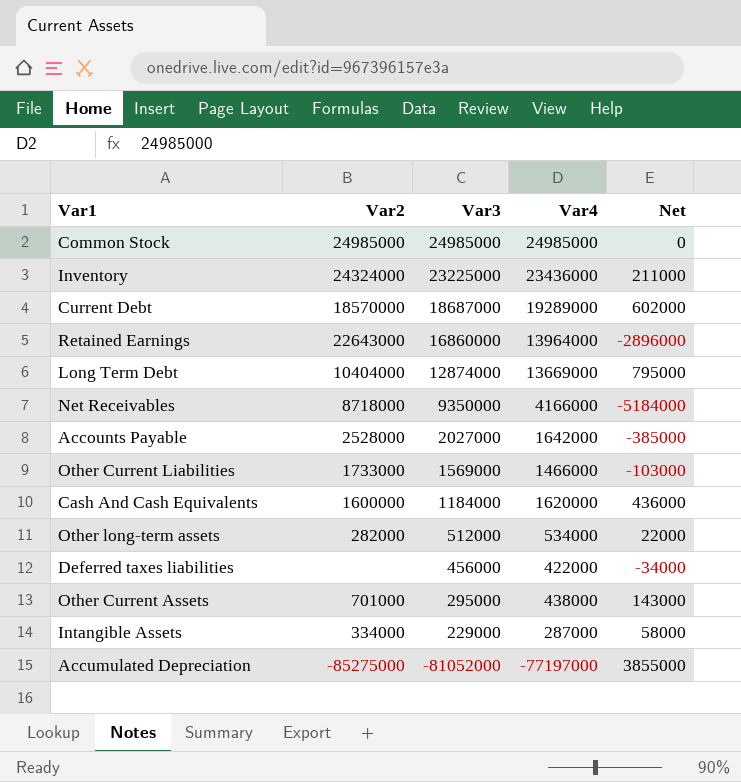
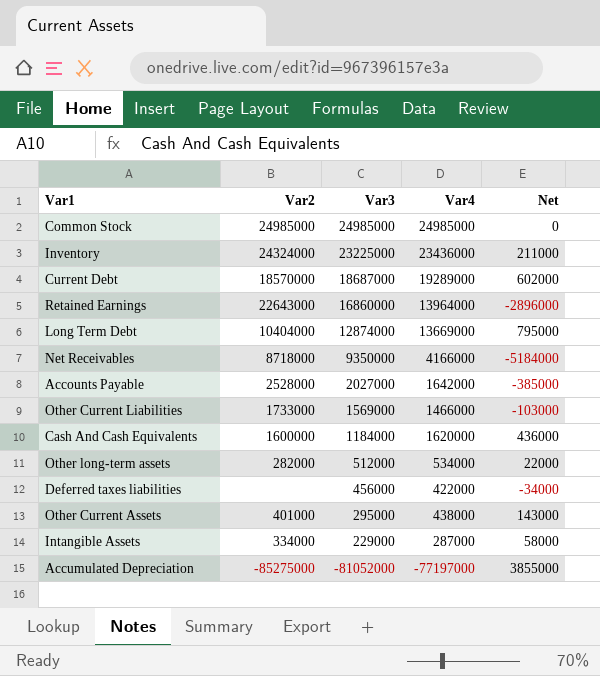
Other Current Assets | Var2: 701000 -> 401000

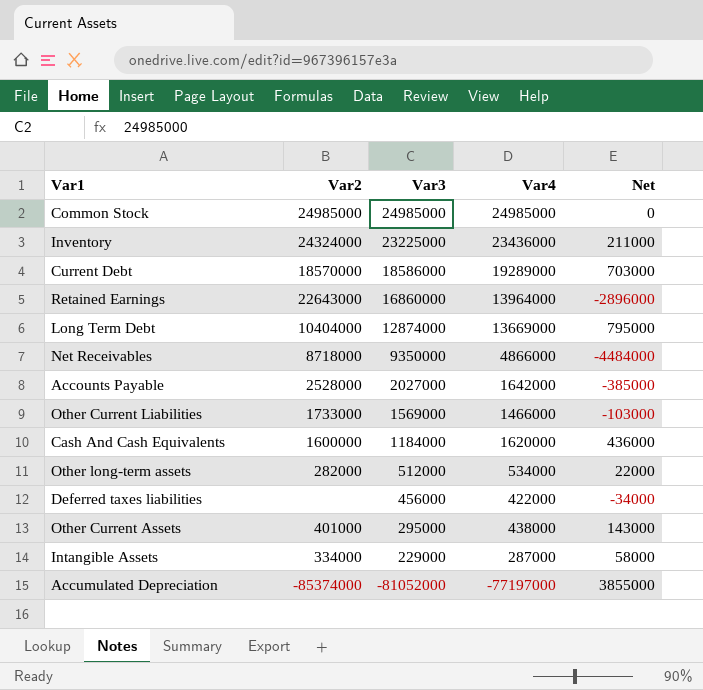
Current Debt | Var3: 18687000 -> 18586000
Current Debt | Net: 602000 -> 703000
Net Receivables | Var4: 4166000 -> 4866000
Net Receivables | Net: -5184000 -> -4484000
Accumulated Depreciation | Var2: -85275000 -> -85374000

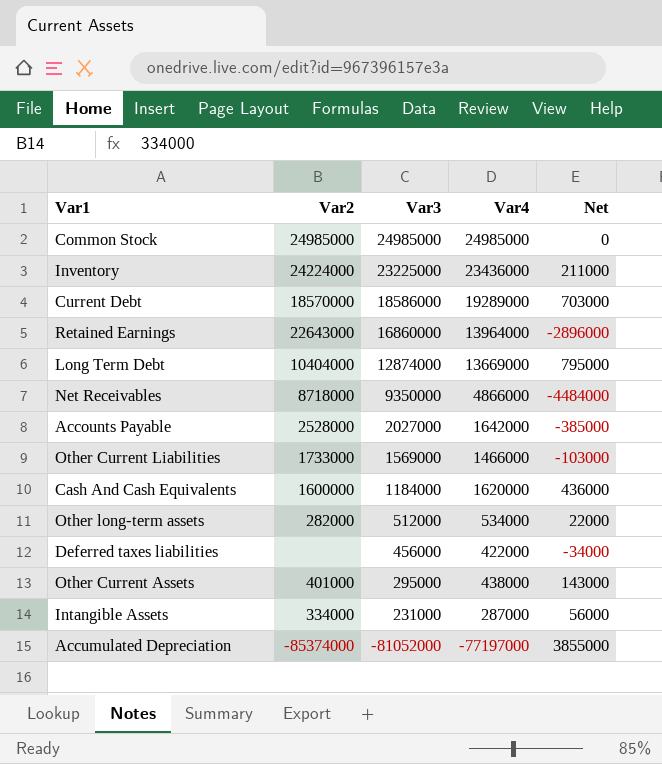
Inventory | Var2: 24324000 -> 24224000
Intangible Assets | Var3: 229000 -> 231000
Intangible Assets | Net: 58000 -> 56000

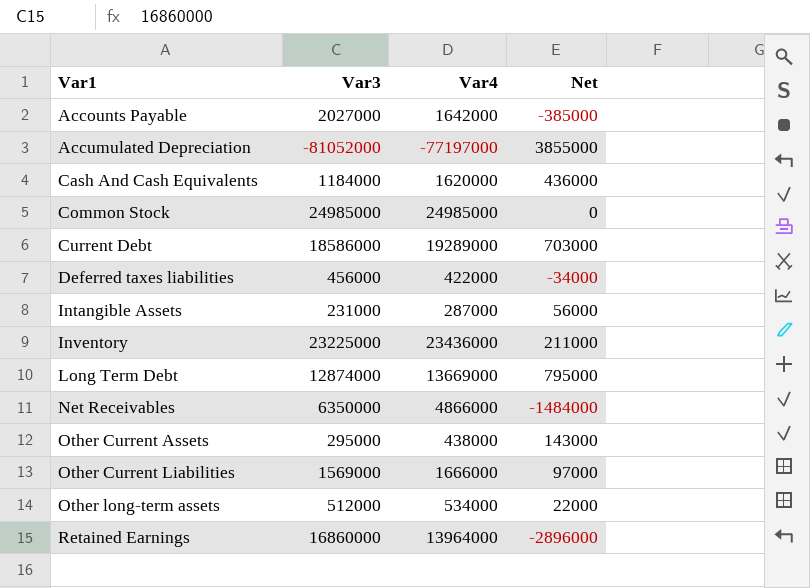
row order: Var3 descending -> Var1 ascending
column Var2 | position: 2 -> none
Net Receivables | Var3: 9350000 -> 6350000
Net Receivables | Net: -4484000 -> -1484000
Other Current Liabilities | Var4: 1466000 -> 1666000
Other Current Liabilities | Net: -103000 -> 97000

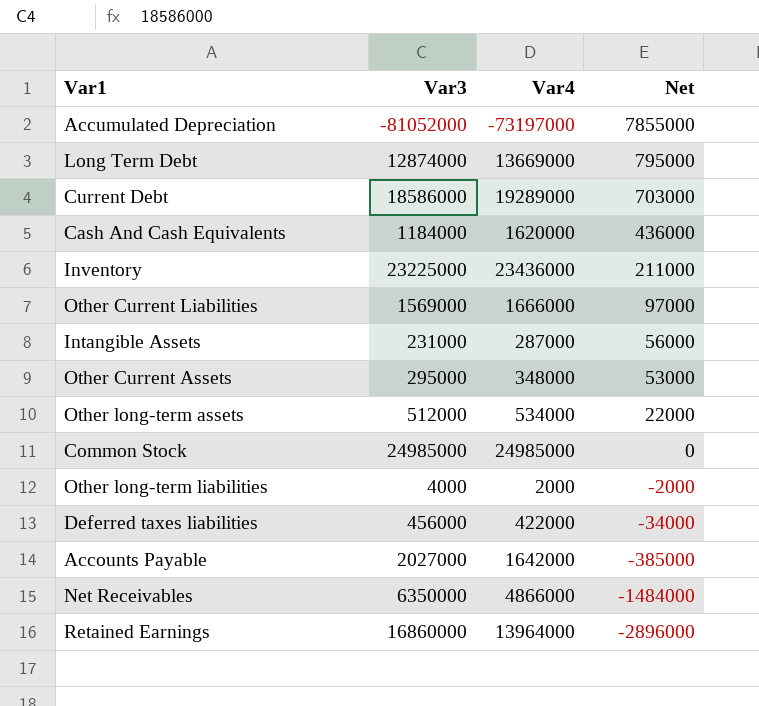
row order: Var1 ascending -> Net descending
Accumulated Depreciation | Var4: -77197000 -> -73197000
Accumulated Depreciation | Net: 3855000 -> 7855000
Other Current Assets | Var4: 438000 -> 348000
Other Current Assets | Net: 143000 -> 53000
row Other long-term liabilities: none -> 4000 | 2000 | -2000

